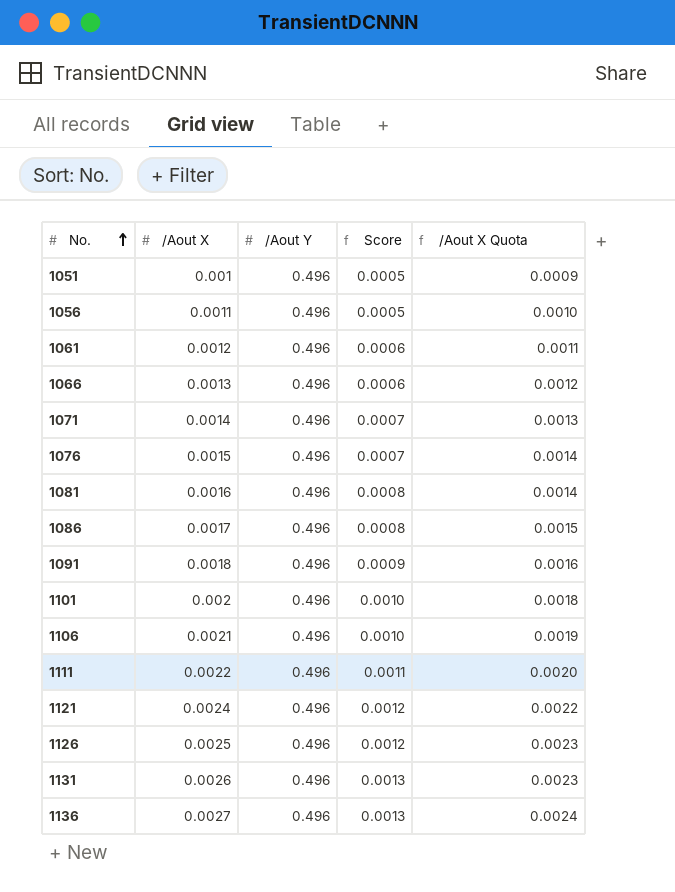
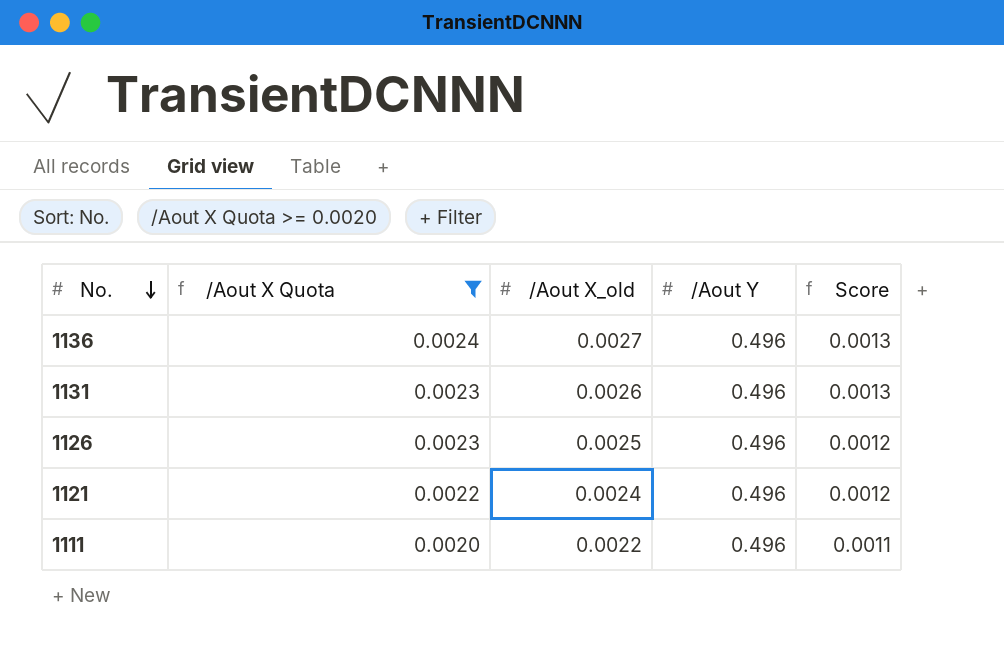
filter: none -> /Aout X Quota >= 0.0020
row order: No. ascending -> No. descending
column /Aout X Quota | position: 5 -> 2
column name: /Aout X -> /Aout X_old

